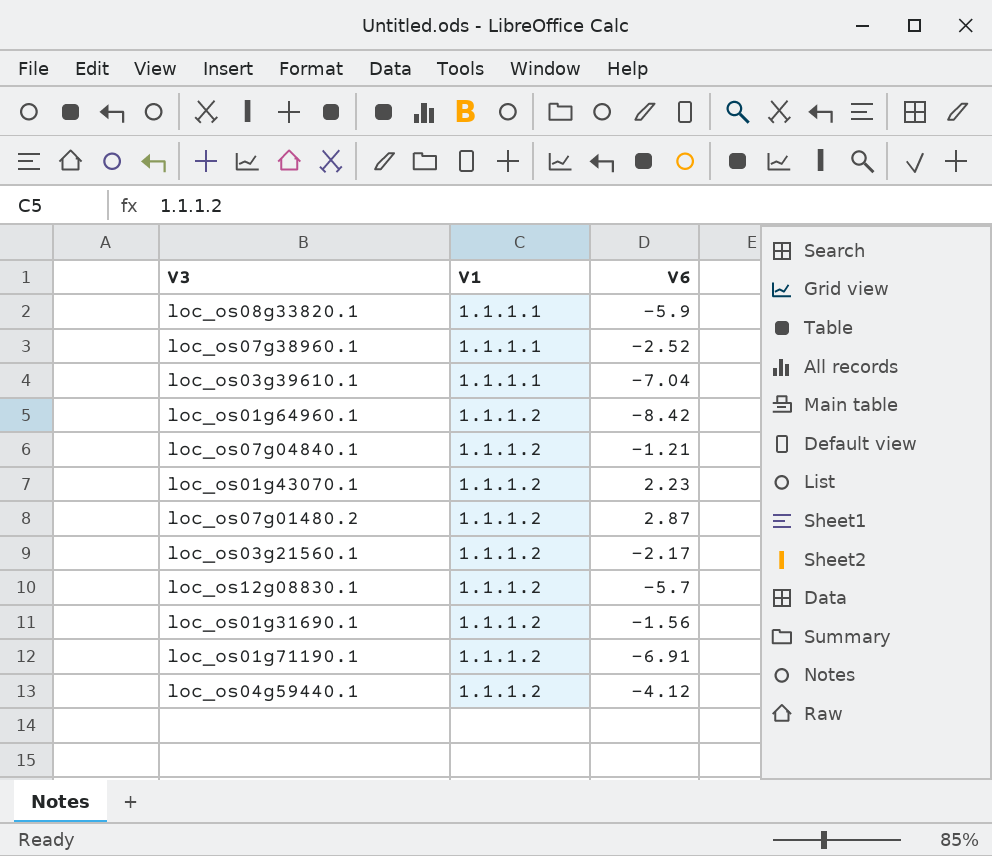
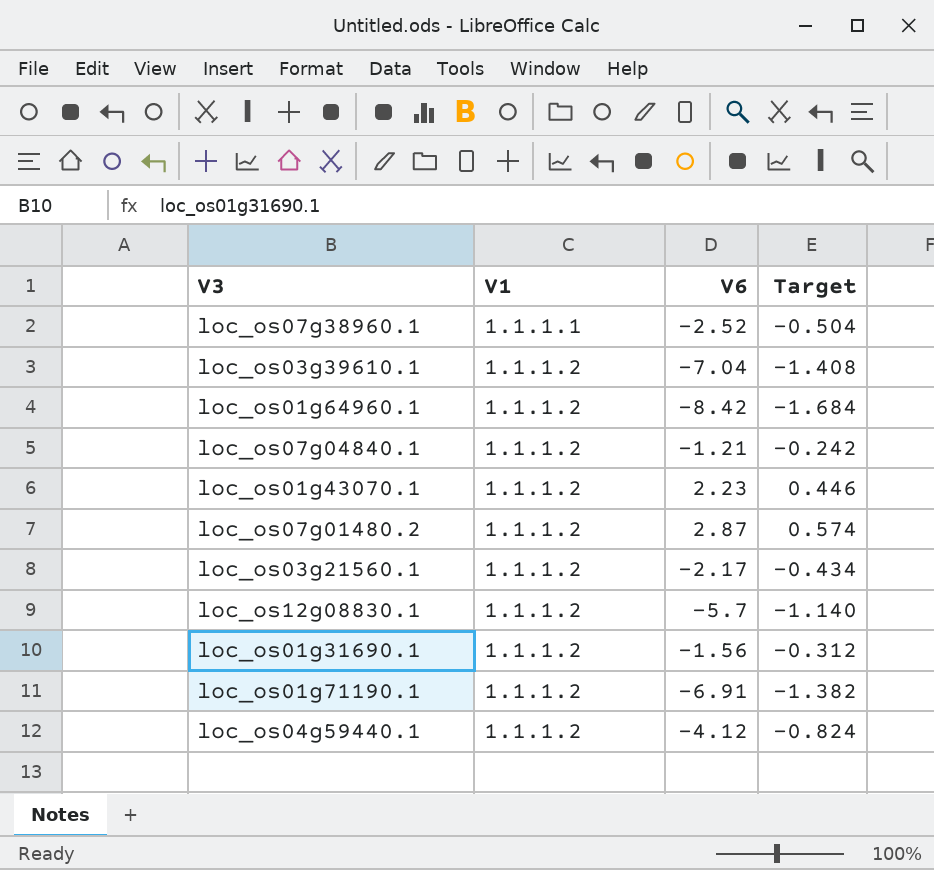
column Target | formula: none -> [V6] * 0.2
row loc_os08g33820.1: 1.1.1.1 | -5.9 -> none
loc_os03g39610.1 | V1: 1.1.1.1 -> 1.1.1.2

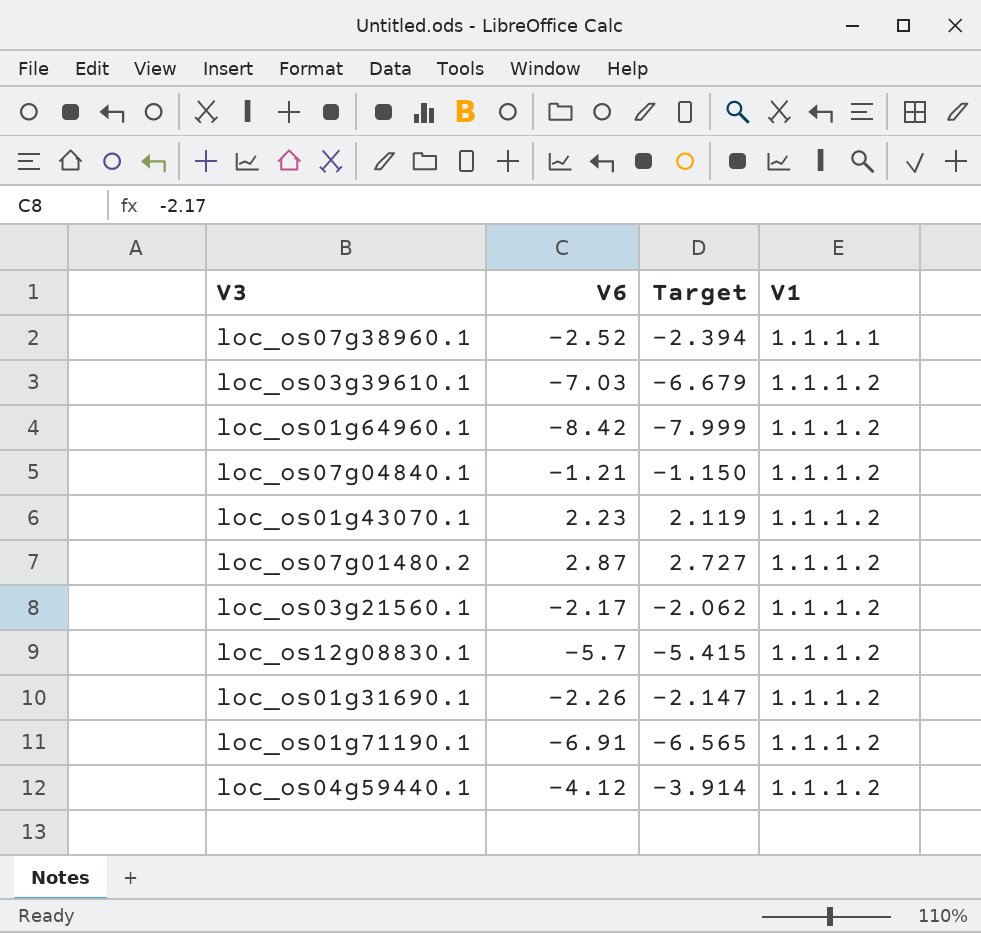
column Target | formula: [V6] * 0.2 -> [V6] * 0.95
column V1 | position: 2 -> 4
loc_os03g39610.1 | V6: -7.04 -> -7.03
loc_os01g31690.1 | V6: -1.56 -> -2.26

